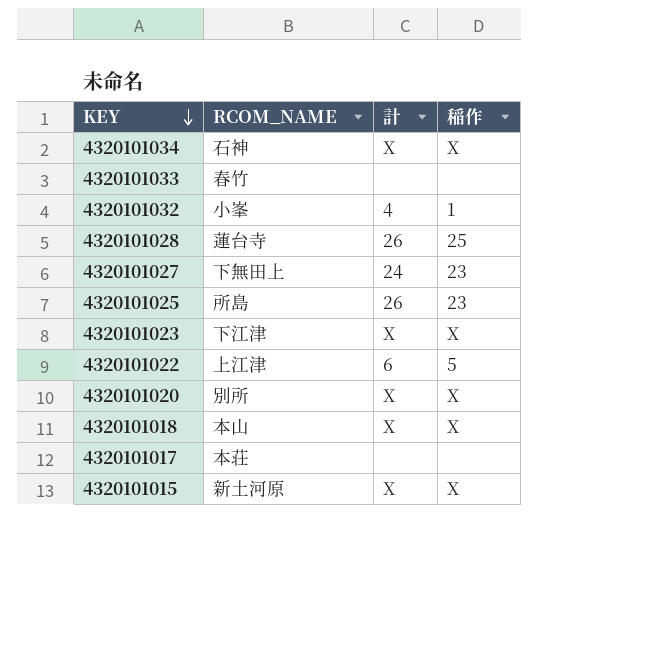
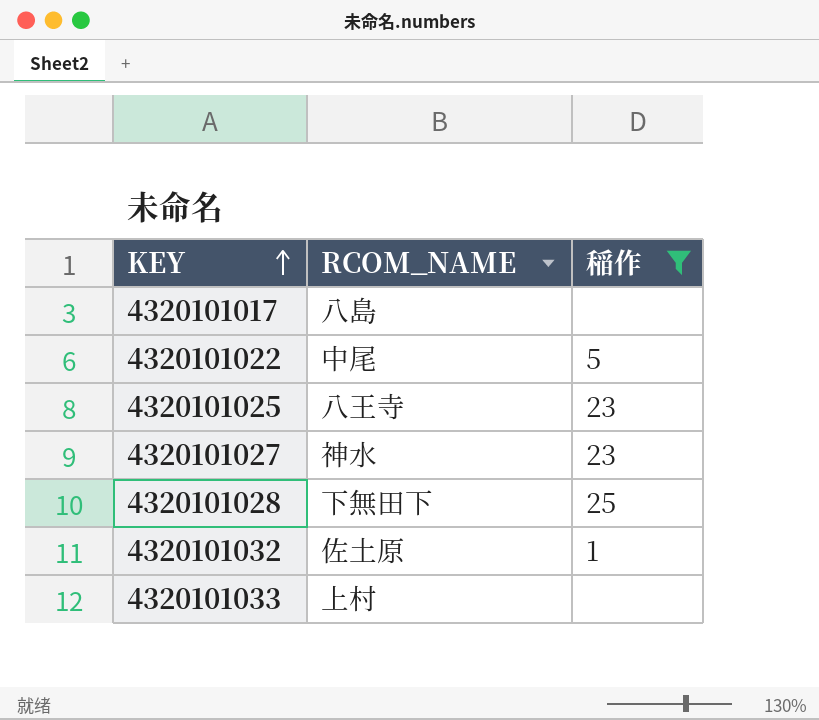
filter: none -> 稲作 != X
row order: KEY descending -> KEY ascending
column 計 | position: 3 -> none
4320101017 | RCOM_NAME: 本荘 -> 八島
4320101022 | RCOM_NAME: 上江津 -> 中尾
4320101025 | RCOM_NAME: 所島 -> 八王寺
4320101027 | RCOM_NAME: 下無田上 -> 神水
4320101028 | RCOM_NAME: 蓮台寺 -> 下無田下
4320101032 | RCOM_NAME: 小峯 -> 佐土原
4320101033 | RCOM_NAME: 春竹 -> 上村

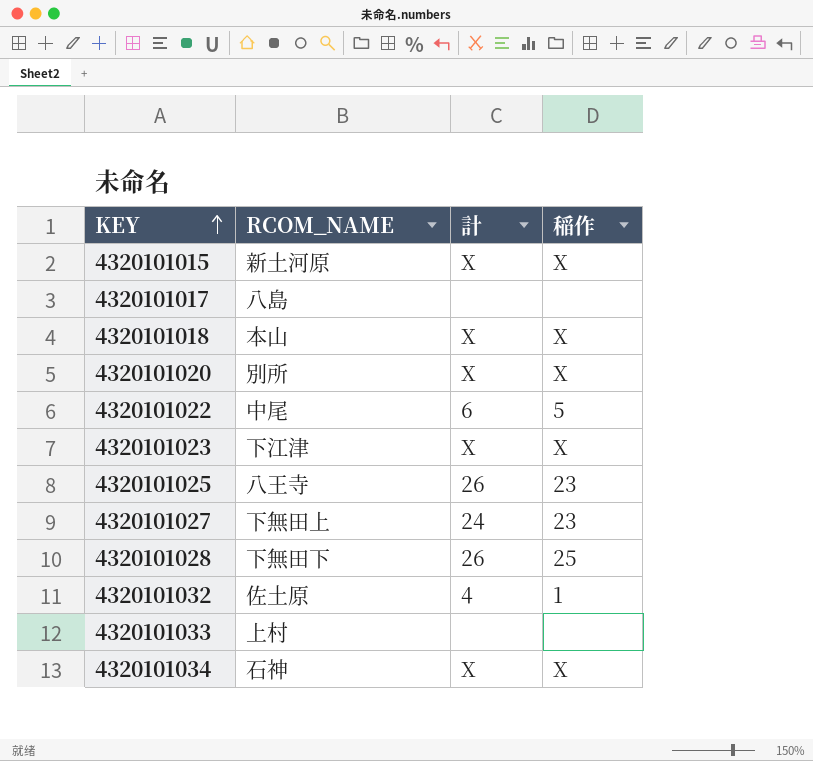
filter: 稲作 != X -> none
column 計 | position: none -> 3
4320101027 | RCOM_NAME: 神水 -> 下無田上

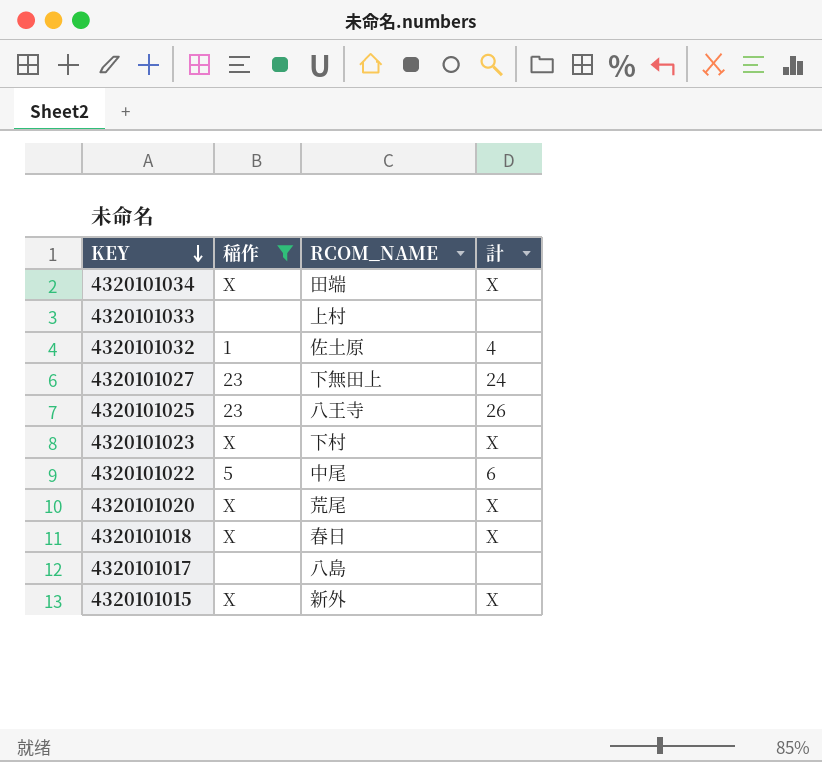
filter: none -> 稲作 != 25
row order: KEY ascending -> KEY descending
column 稲作 | position: 4 -> 2
4320101034 | RCOM_NAME: 石神 -> 田端
4320101023 | RCOM_NAME: 下江津 -> 下村
4320101020 | RCOM_NAME: 別所 -> 荒尾
4320101018 | RCOM_NAME: 本山 -> 春日
4320101015 | RCOM_NAME: 新土河原 -> 新外

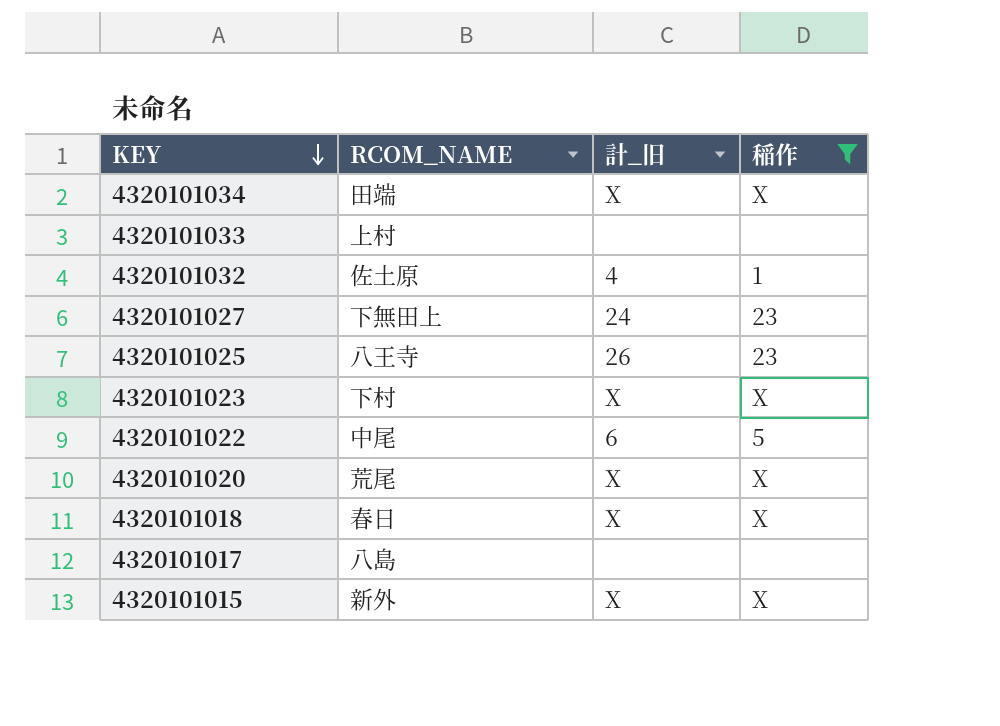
column name: 計 -> 計_旧
column 稲作 | position: 2 -> 4

